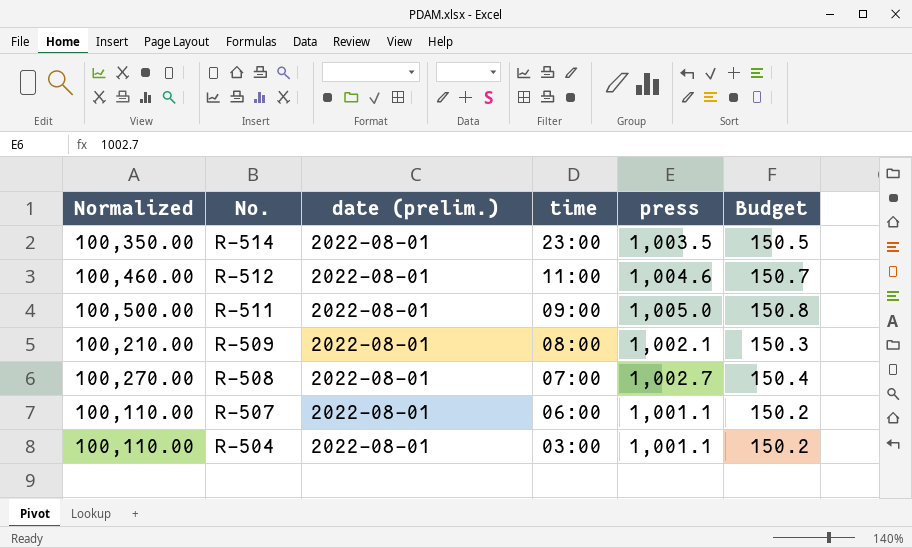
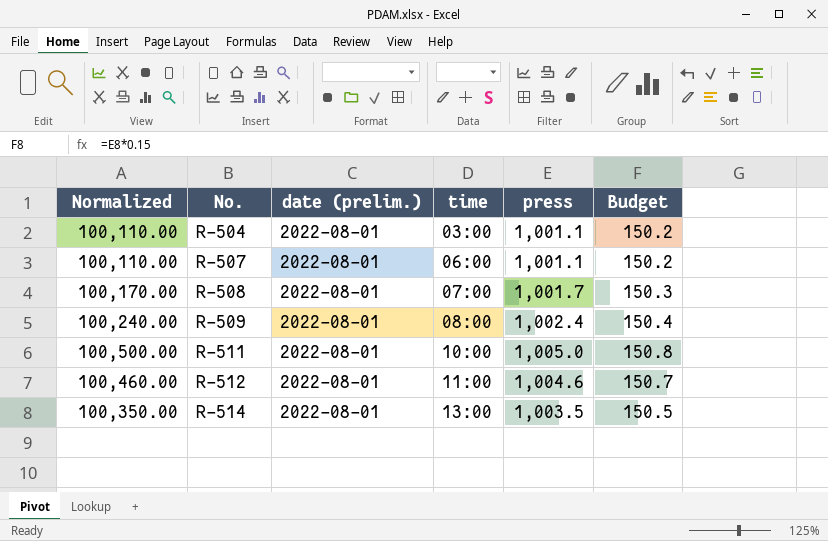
row order: No. descending -> No. ascending
R-508 | Normalized: 100,270.00 -> 100,170.00
R-508 | press: 1,002.7 -> 1,001.7
R-508 | Budget: 150.4 -> 150.3
R-509 | Normalized: 100,210.00 -> 100,240.00
R-509 | press: 1,002.1 -> 1,002.4
R-509 | Budget: 150.3 -> 150.4
R-511 | time: 09:00 -> 10:00
R-514 | time: 23:00 -> 13:00

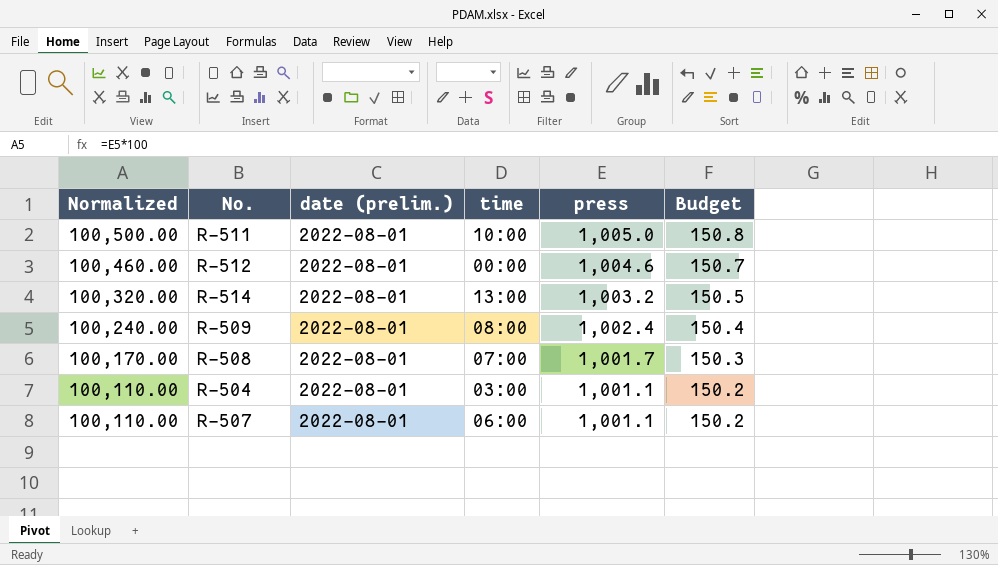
row order: No. ascending -> Normalized descending
R-512 | time: 11:00 -> 00:00
R-514 | Normalized: 100,350.00 -> 100,320.00
R-514 | press: 1,003.5 -> 1,003.2

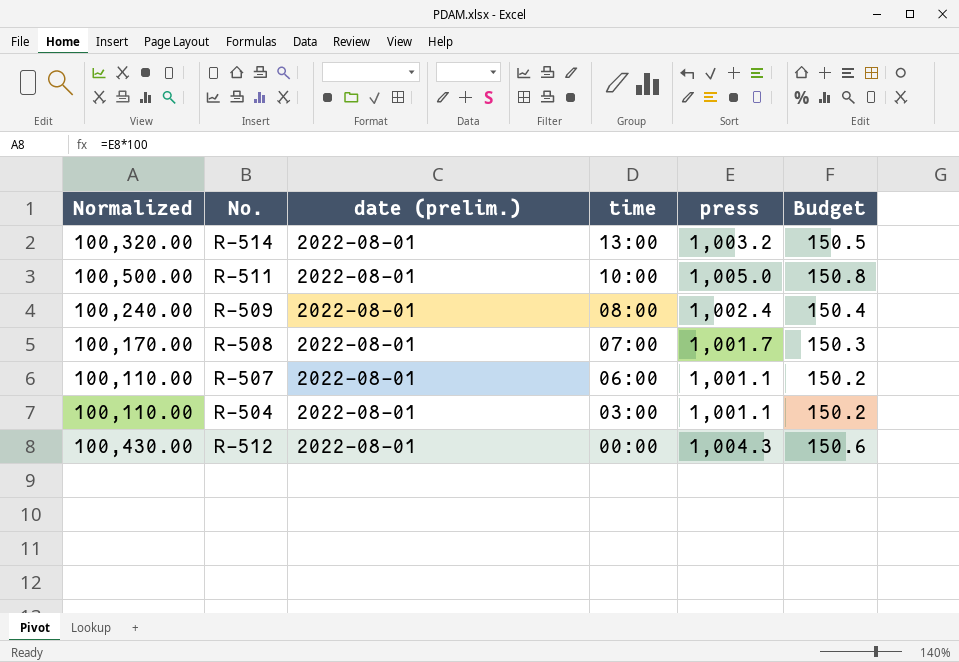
row order: Normalized descending -> time descending
R-512 | Normalized: 100,460.00 -> 100,430.00
R-512 | press: 1,004.6 -> 1,004.3
R-512 | Budget: 150.7 -> 150.6

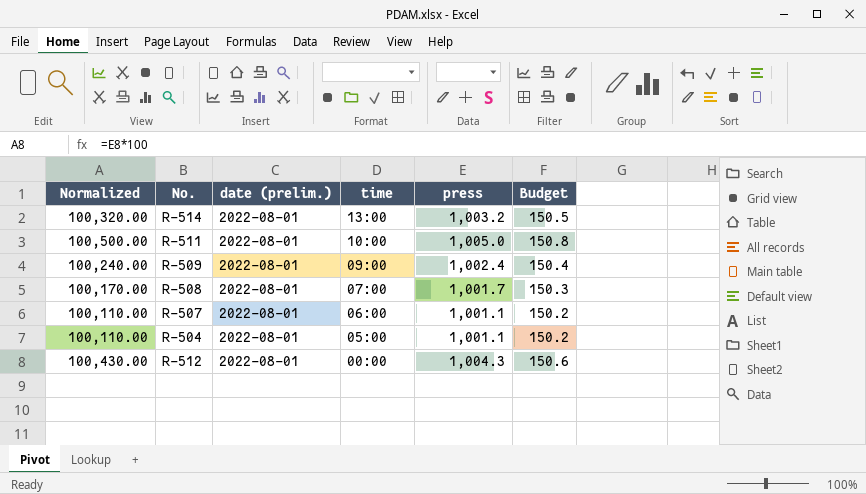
R-509 | time: 08:00 -> 09:00
R-504 | time: 03:00 -> 05:00

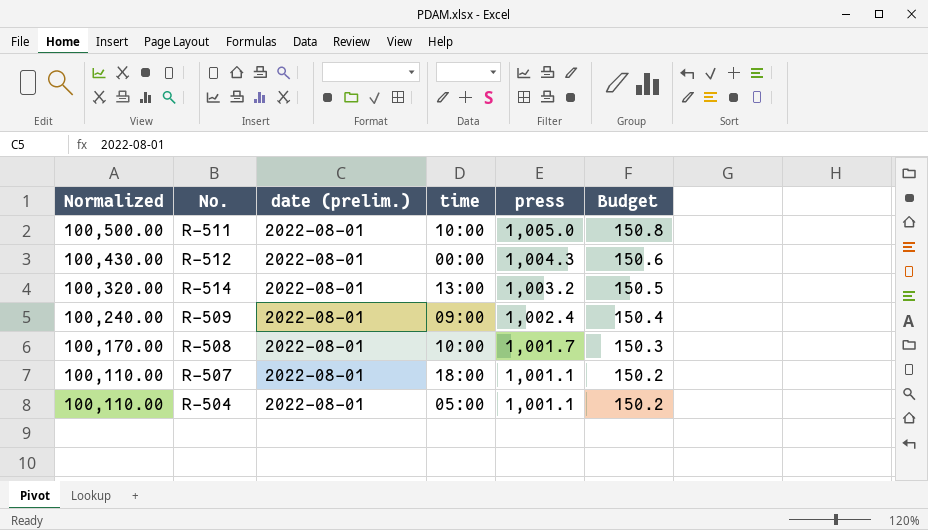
row order: time descending -> Normalized descending
R-508 | time: 07:00 -> 10:00
R-507 | time: 06:00 -> 18:00

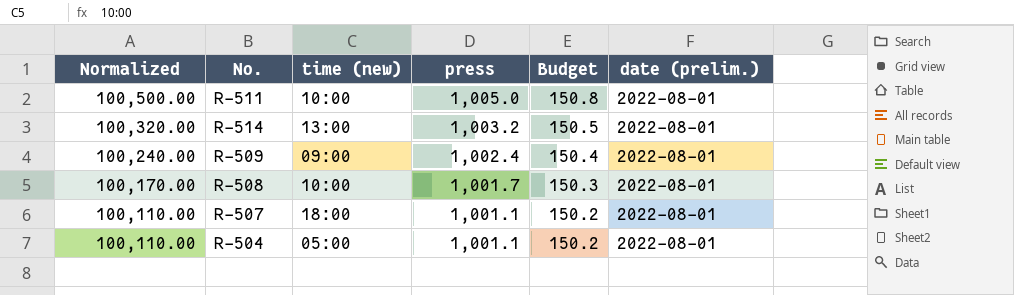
column name: time -> time (new)
column date (prelim.) | position: 3 -> 6
row R-512: 100,430.00 | 2022-08-01 | 00:00 | 1,004.3 | 150.6 -> none

